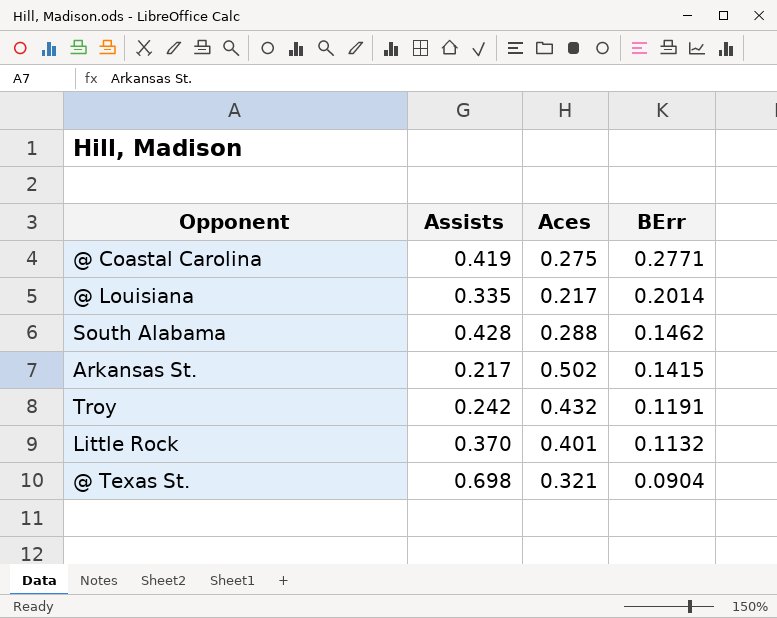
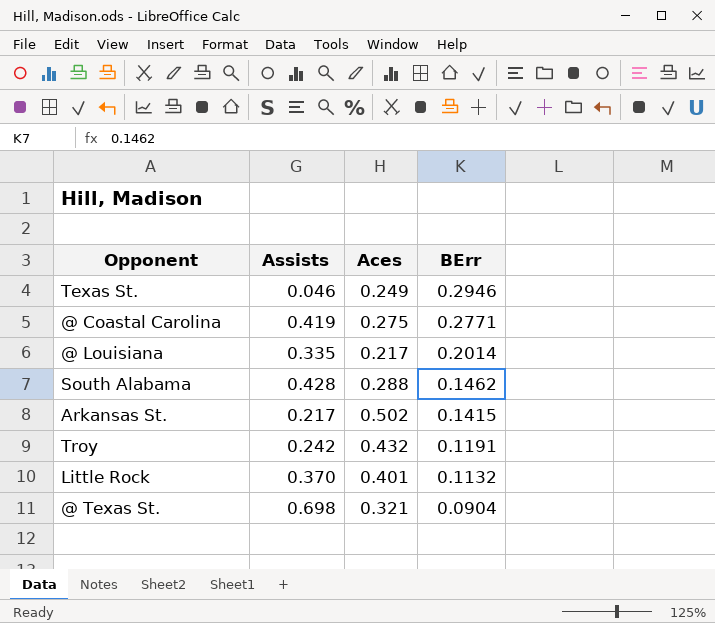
row Texas St.: none -> 0.046 | 0.249 | 0.2946

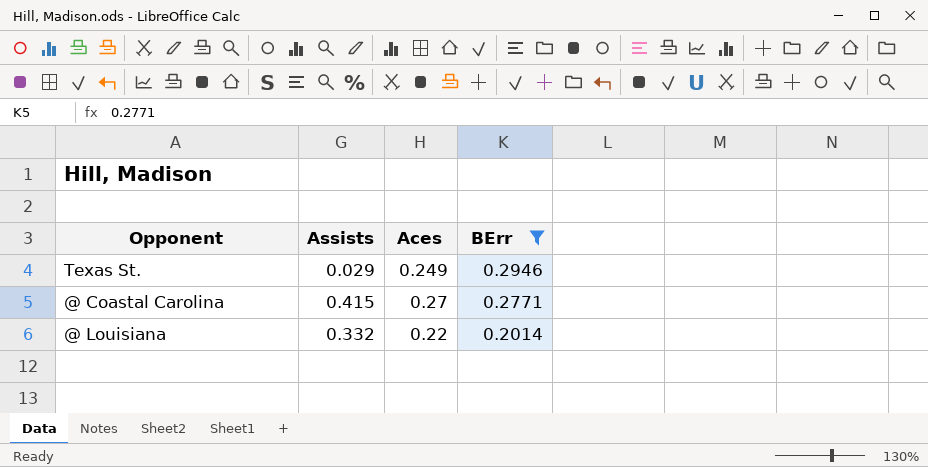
filter: none -> BErr >= 0.2014
Texas St. | Assists: 0.046 -> 0.029
@ Coastal Carolina | Assists: 0.419 -> 0.415
@ Coastal Carolina | Aces: 0.275 -> 0.27
@ Louisiana | Assists: 0.335 -> 0.332
@ Louisiana | Aces: 0.217 -> 0.22

